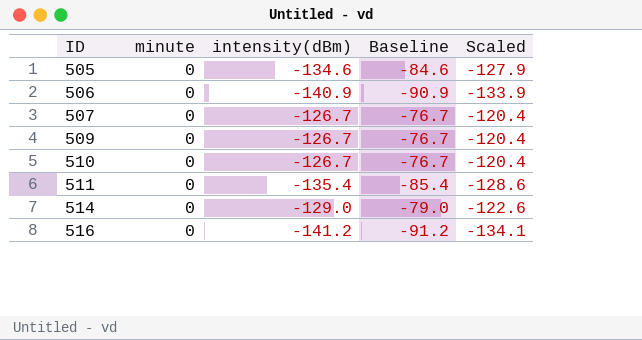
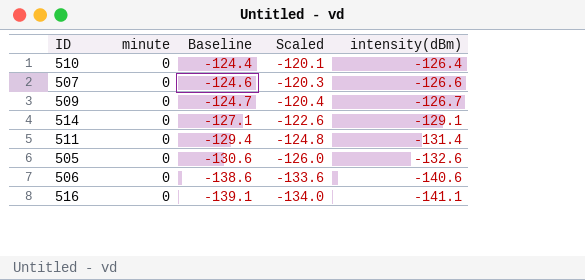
row order: ID ascending -> Baseline descending
column Baseline | formula: [intensity(dBm)] + 50 -> [intensity(dBm)] + 2
column intensity(dBm) | position: 3 -> 5
510 | Scaled: -120.4 -> -120.1
510 | intensity(dBm): -126.7 -> -126.4
507 | Scaled: -120.4 -> -120.3
507 | intensity(dBm): -126.7 -> -126.6
514 | intensity(dBm): -129.0 -> -129.1
511 | Scaled: -128.6 -> -124.8
511 | intensity(dBm): -135.4 -> -131.4
505 | Scaled: -127.9 -> -126.0
505 | intensity(dBm): -134.6 -> -132.6
506 | Scaled: -133.9 -> -133.6
506 | intensity(dBm): -140.9 -> -140.6
516 | Scaled: -134.1 -> -134.0
516 | intensity(dBm): -141.2 -> -141.1

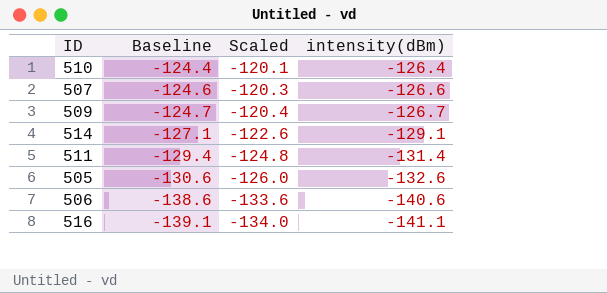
column minute | position: 2 -> none

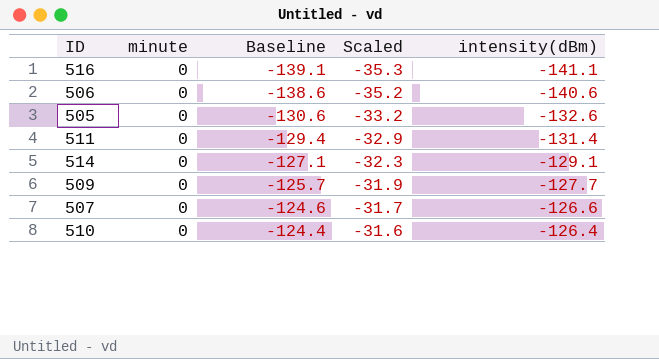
row order: Baseline descending -> Baseline ascending
column minute | position: none -> 2
column Scaled | formula: [intensity(dBm)] * 0.95 -> [intensity(dBm)] * 0.25
509 | Baseline: -124.7 -> -125.7
509 | intensity(dBm): -126.7 -> -127.7

